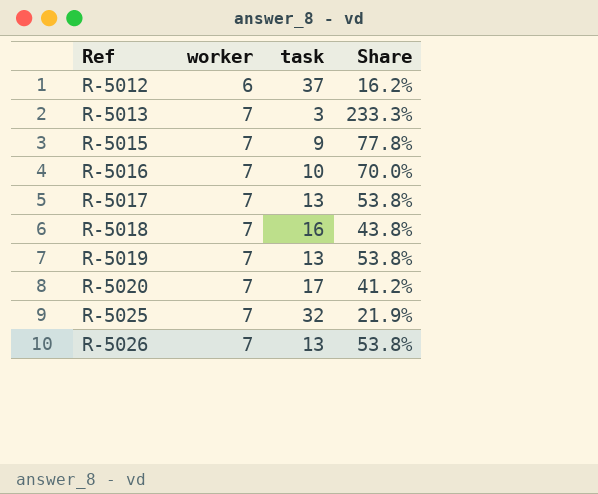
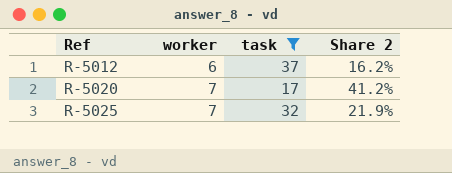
filter: none -> task >= 17
column name: Share -> Share 2

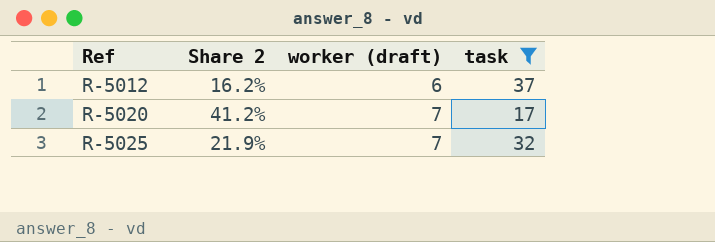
column Share 2 | position: 4 -> 2
column name: worker -> worker (draft)

